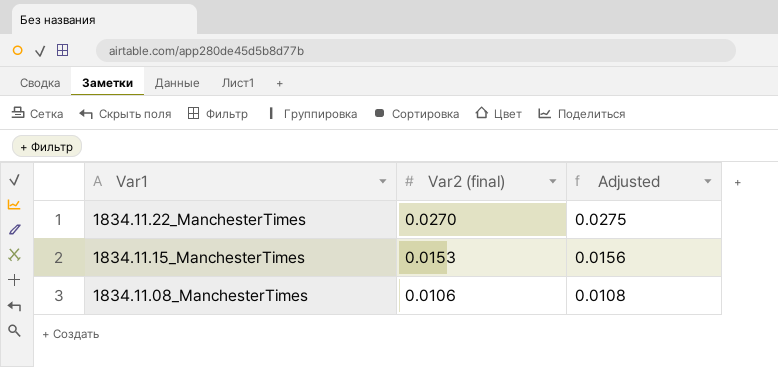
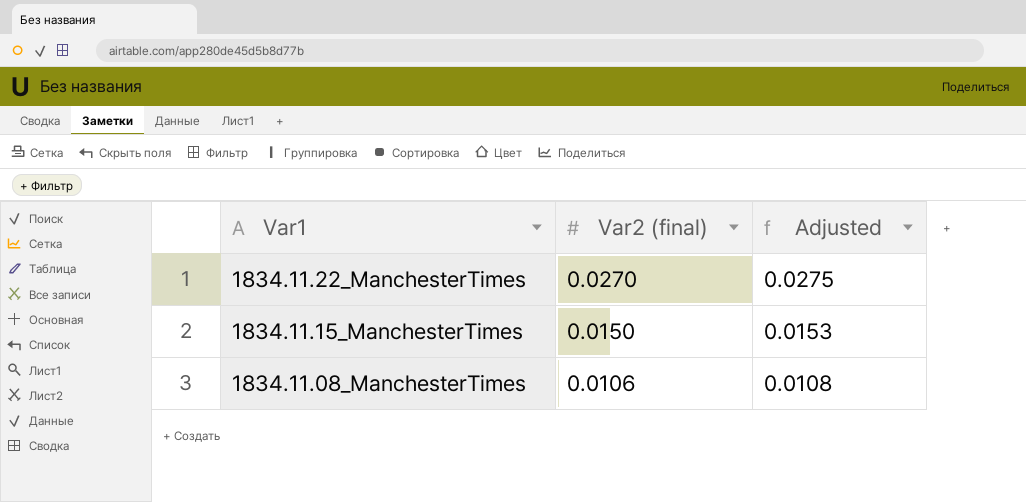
1834.11.15_ManchesterTimes | Var2 (final): 0.0153 -> 0.0150
1834.11.15_ManchesterTimes | Adjusted: 0.0156 -> 0.0153

